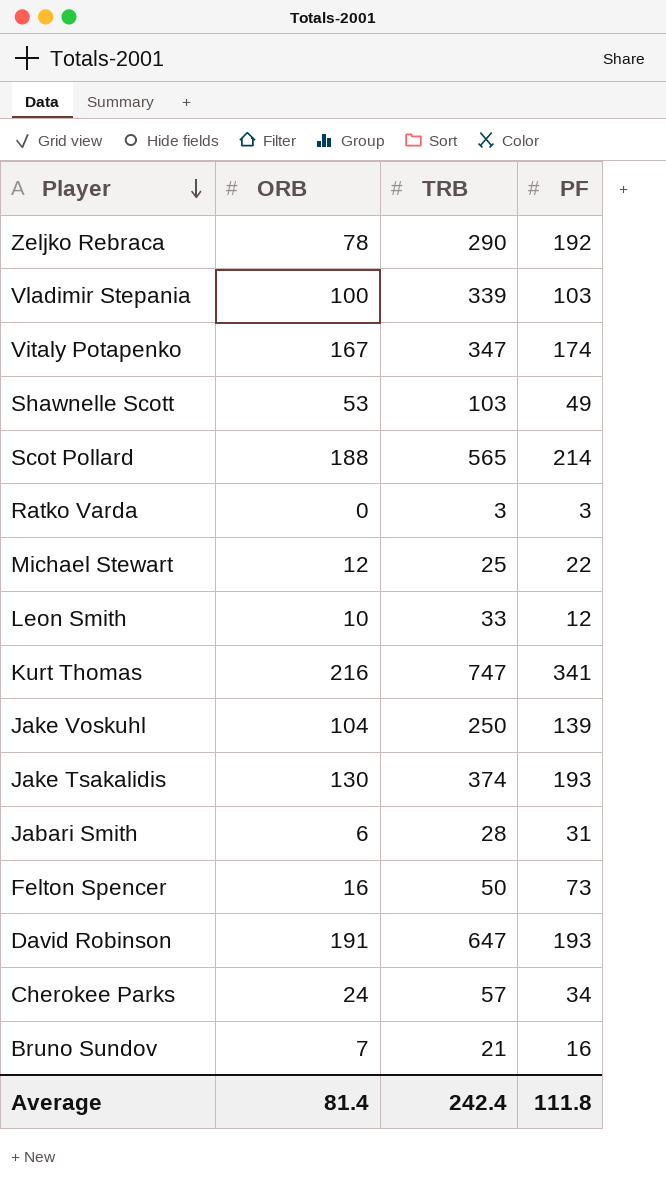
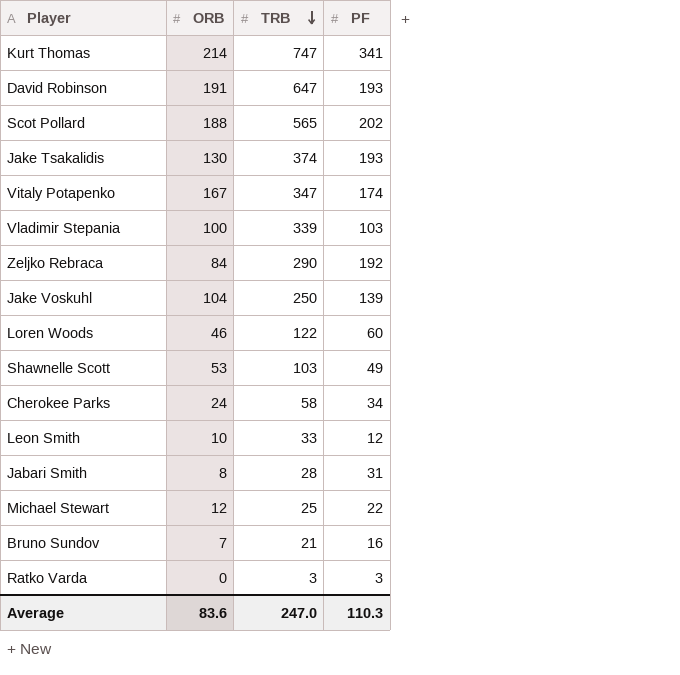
row order: Player descending -> TRB descending
row Felton Spencer: 16 | 50 | 73 -> none
Kurt Thomas | ORB: 216 -> 214
Scot Pollard | PF: 214 -> 202
Zeljko Rebraca | ORB: 78 -> 84
row Loren Woods: none -> 46 | 122 | 60
Cherokee Parks | TRB: 57 -> 58
Jabari Smith | ORB: 6 -> 8
Average | ORB: 81.4 -> 83.6
Average | TRB: 242.4 -> 247.0
Average | PF: 111.8 -> 110.3

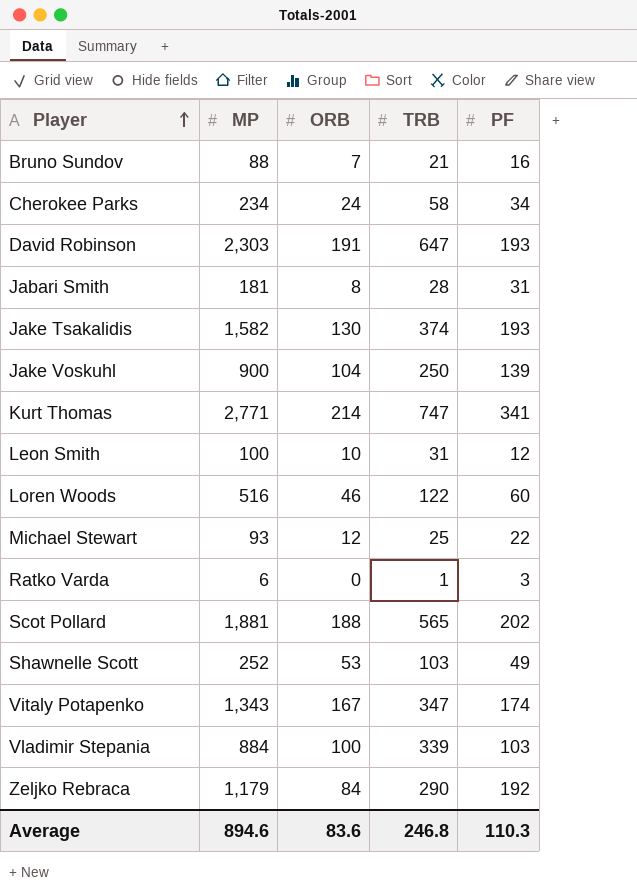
row order: TRB descending -> Player ascending
column MP | position: none -> 2
Leon Smith | TRB: 33 -> 31
Ratko Varda | TRB: 3 -> 1
Average | TRB: 247.0 -> 246.8

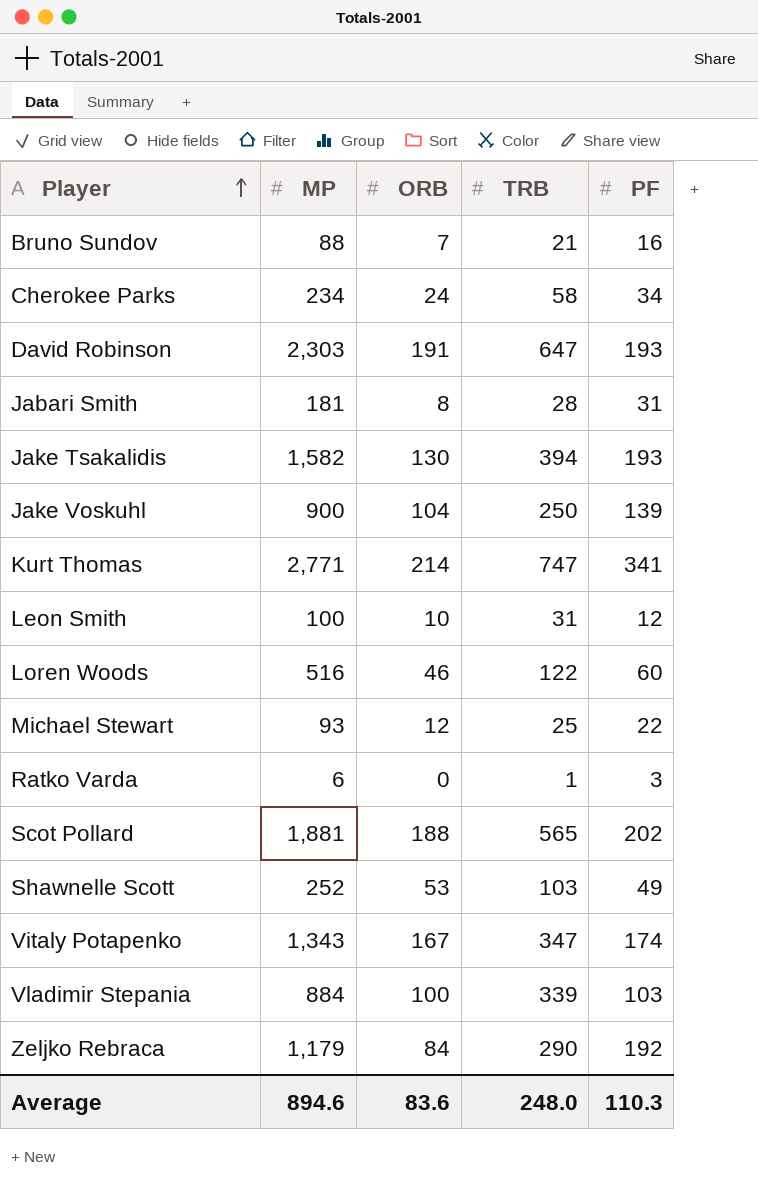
Jake Tsakalidis | TRB: 374 -> 394
Average | TRB: 246.8 -> 248.0

